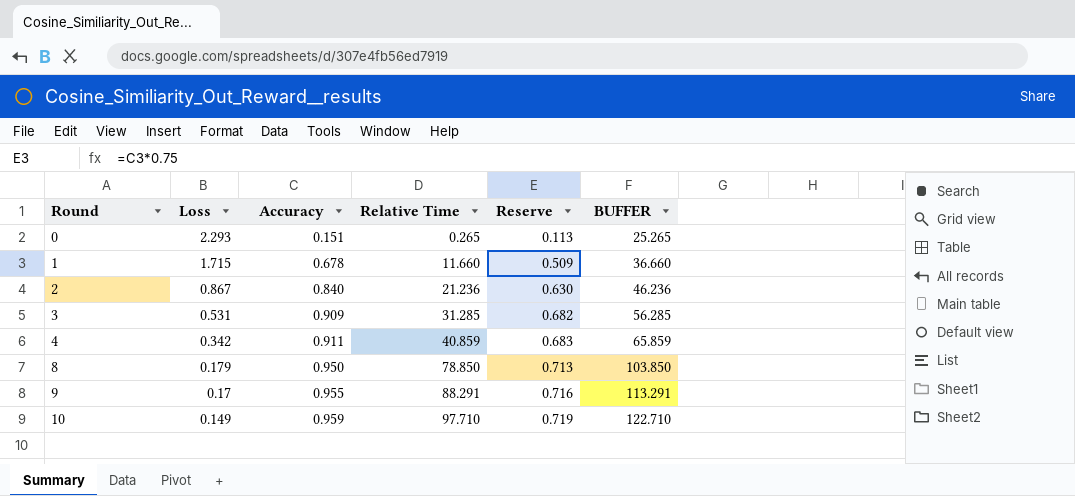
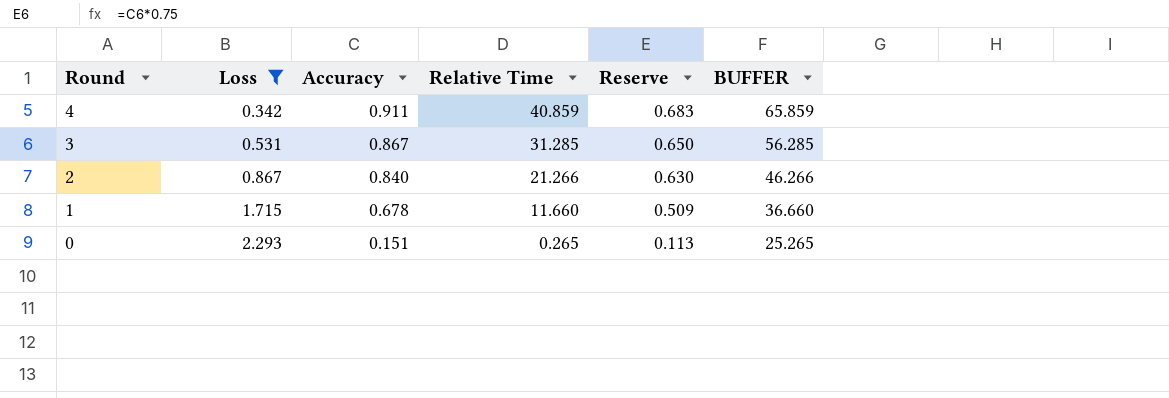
filter: none -> Loss >= 0.342
row order: Round ascending -> Round descending
3 | Accuracy: 0.909 -> 0.867
3 | Reserve: 0.682 -> 0.650
2 | Relative Time: 21.236 -> 21.266
2 | BUFFER: 46.236 -> 46.266

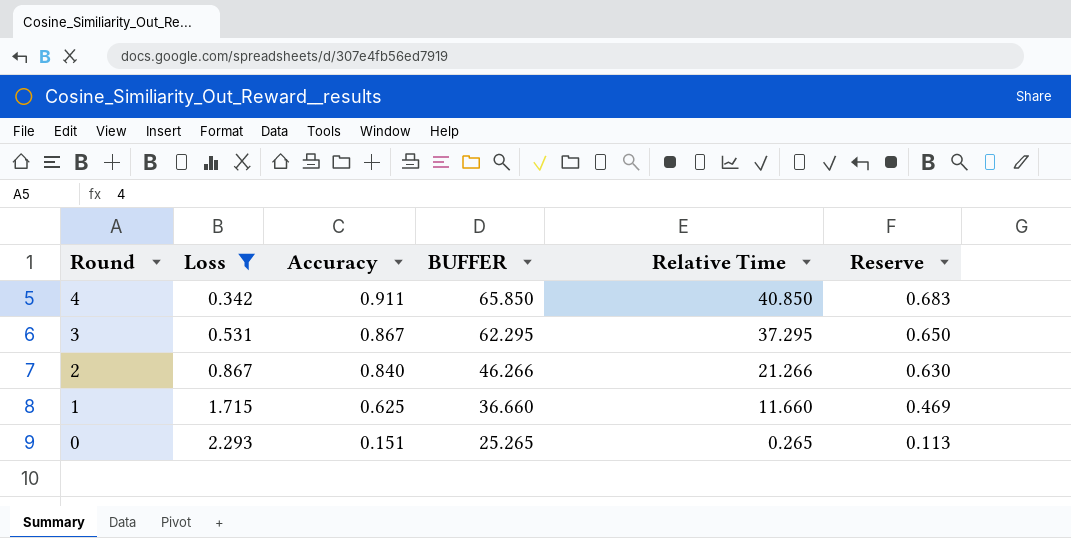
column BUFFER | position: 6 -> 4
4 | BUFFER: 65.859 -> 65.850
4 | Relative Time: 40.859 -> 40.850
3 | BUFFER: 56.285 -> 62.295
3 | Relative Time: 31.285 -> 37.295
1 | Accuracy: 0.678 -> 0.625
1 | Reserve: 0.509 -> 0.469

